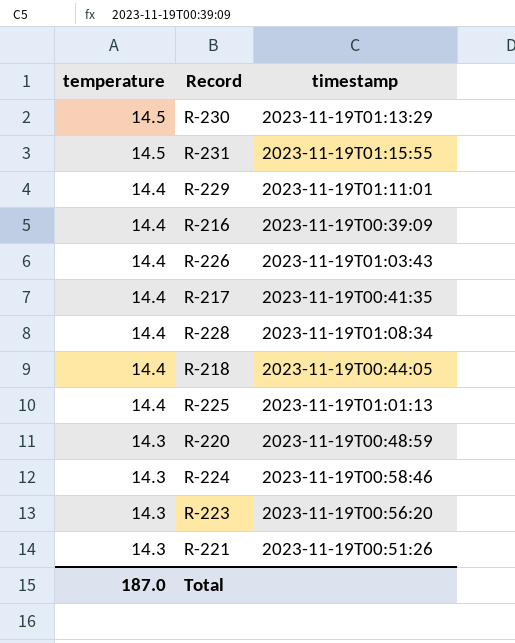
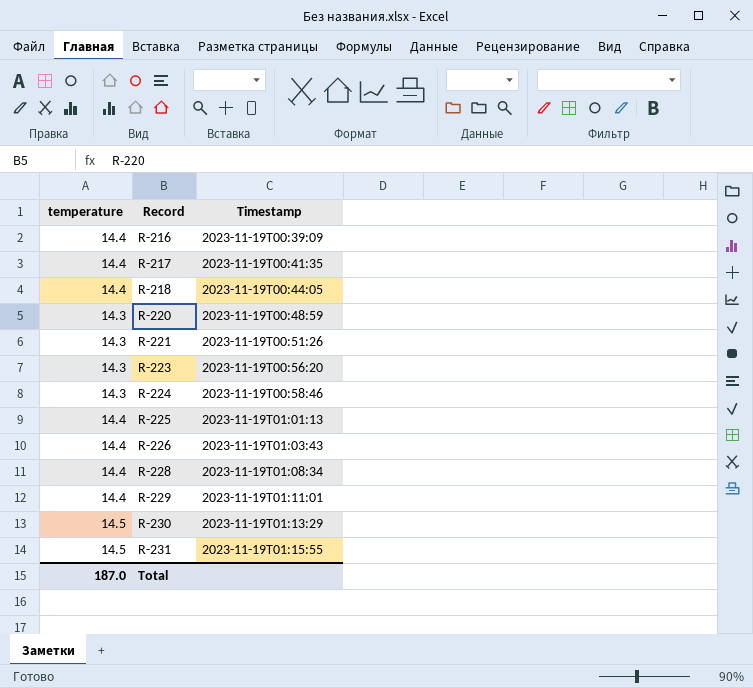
row order: temperature descending -> Record ascending
column name: timestamp -> Timestamp

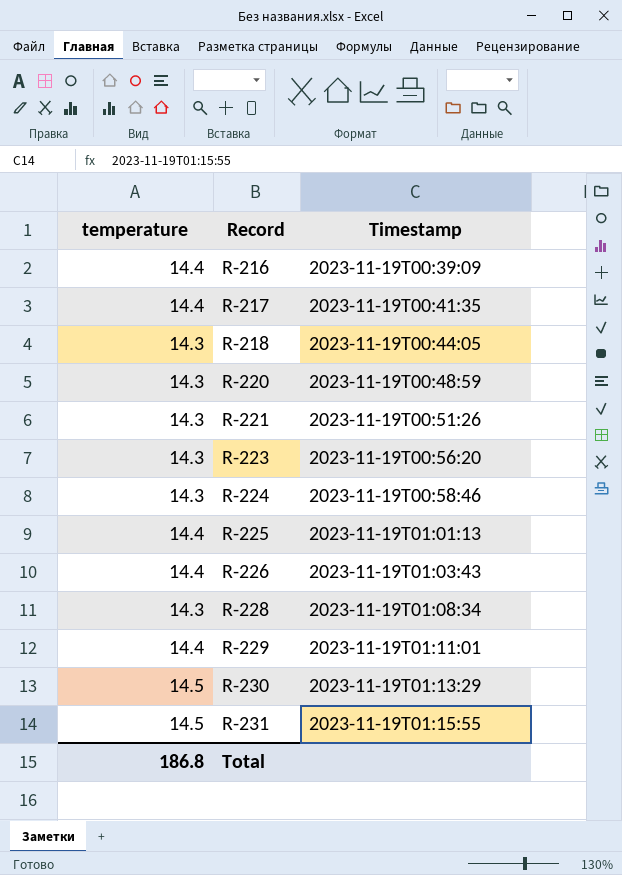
R-218 | temperature: 14.4 -> 14.3
R-228 | temperature: 14.4 -> 14.3
Total | temperature: 187.0 -> 186.8

